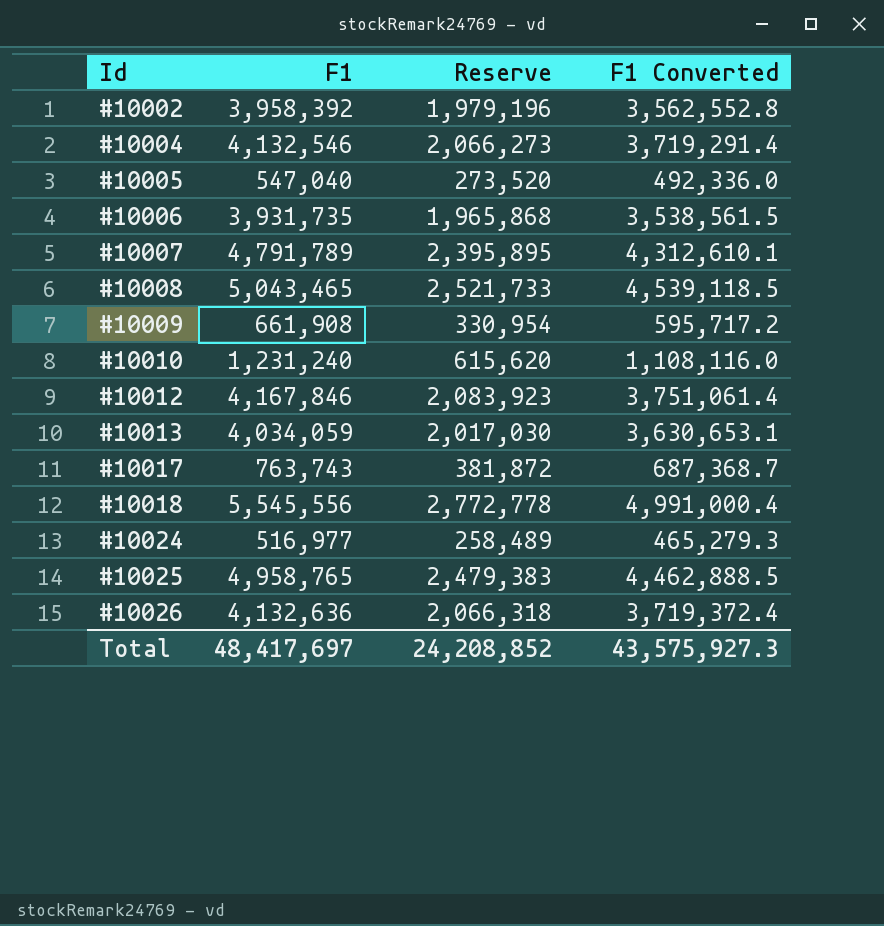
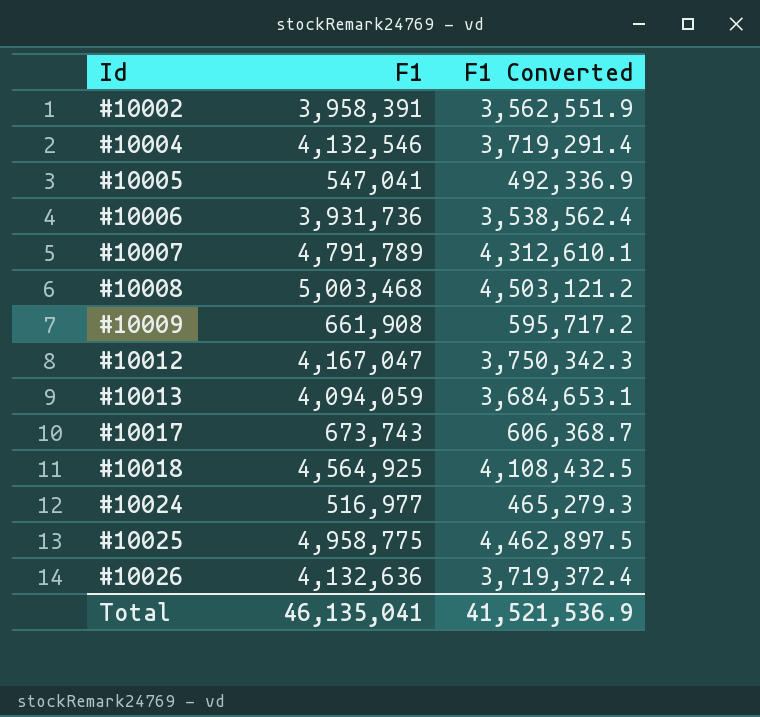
column Reserve | formula: [F1] * 0.5 -> none
row #10010: 1,231,240 | 615,620 | 1,108,116.0 -> none
#10002 | F1: 3,958,392 -> 3,958,391
#10002 | F1 Converted: 3,562,552.8 -> 3,562,551.9
#10005 | F1: 547,040 -> 547,041
#10005 | F1 Converted: 492,336.0 -> 492,336.9
#10006 | F1: 3,931,735 -> 3,931,736
#10006 | F1 Converted: 3,538,561.5 -> 3,538,562.4
#10008 | F1: 5,043,465 -> 5,003,468
#10008 | F1 Converted: 4,539,118.5 -> 4,503,121.2
#10012 | F1: 4,167,846 -> 4,167,047
#10012 | F1 Converted: 3,751,061.4 -> 3,750,342.3
#10013 | F1: 4,034,059 -> 4,094,059
#10013 | F1 Converted: 3,630,653.1 -> 3,684,653.1
#10017 | F1: 763,743 -> 673,743
#10017 | F1 Converted: 687,368.7 -> 606,368.7
#10018 | F1: 5,545,556 -> 4,564,925
#10018 | F1 Converted: 4,991,000.4 -> 4,108,432.5
#10025 | F1: 4,958,765 -> 4,958,775
#10025 | F1 Converted: 4,462,888.5 -> 4,462,897.5
Total | F1: 48,417,697 -> 46,135,041
Total | F1 Converted: 43,575,927.3 -> 41,521,536.9

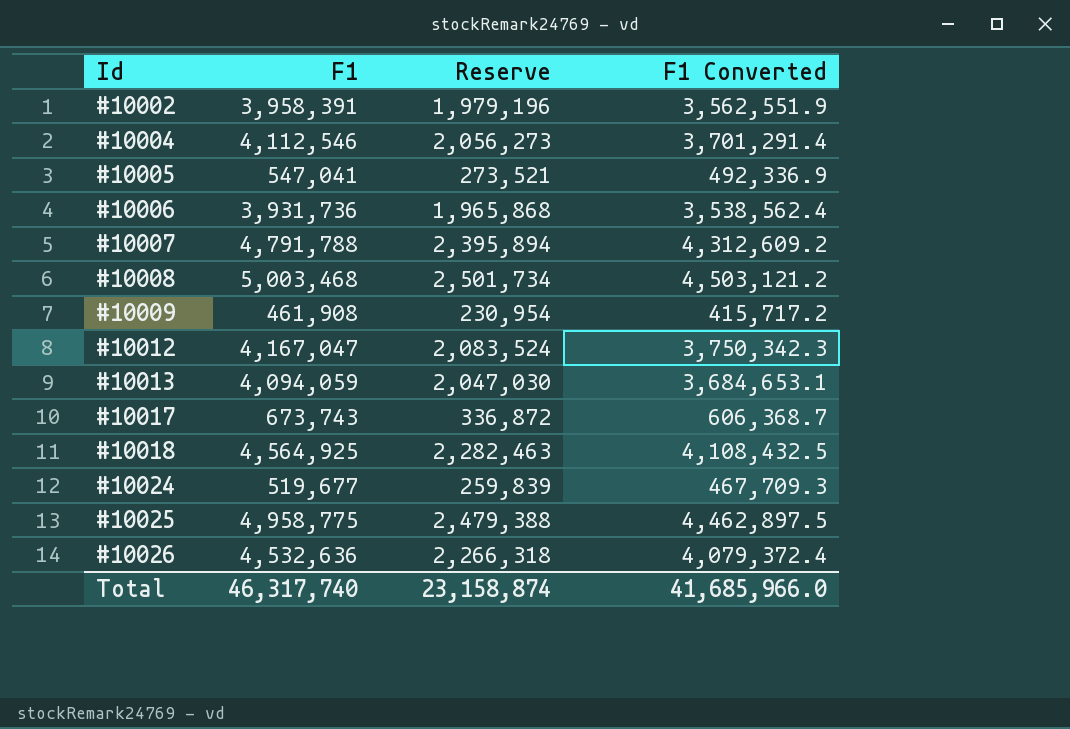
column Reserve | formula: none -> [F1] * 0.5
#10004 | F1: 4,132,546 -> 4,112,546
#10004 | F1 Converted: 3,719,291.4 -> 3,701,291.4
#10007 | F1: 4,791,789 -> 4,791,788
#10007 | F1 Converted: 4,312,610.1 -> 4,312,609.2
#10009 | F1: 661,908 -> 461,908
#10009 | F1 Converted: 595,717.2 -> 415,717.2
#10024 | F1: 516,977 -> 519,677
#10024 | F1 Converted: 465,279.3 -> 467,709.3
#10026 | F1: 4,132,636 -> 4,532,636
#10026 | F1 Converted: 3,719,372.4 -> 4,079,372.4
Total | F1: 46,135,041 -> 46,317,740
Total | F1 Converted: 41,521,536.9 -> 41,685,966.0

